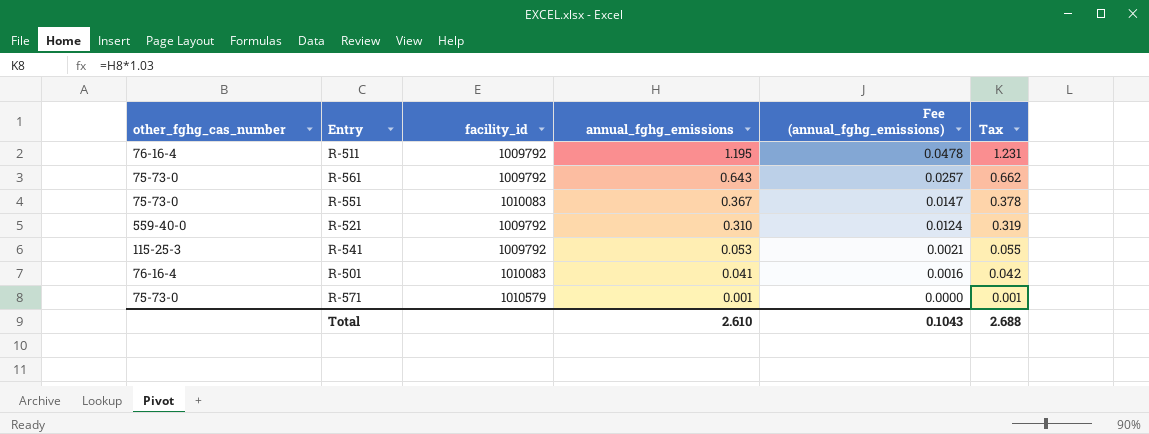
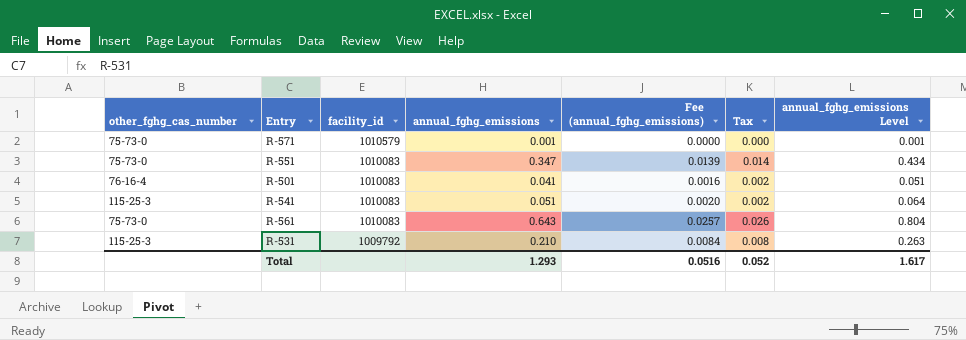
row order: annual_fghg_emissions descending -> facility_id descending
column Tax | formula: [annual_fghg_emissions] * 1.03 -> [annual_fghg_emissions] * 0.04
column annual_fghg_emissions Level | formula: none -> [annual_fghg_emissions] * 1.25
row R-511: 76-16-4 | 1009792 | 1.195 | 0.0478 | 1.231 -> none
row R-521: 559-40-0 | 1009792 | 0.310 | 0.0124 | 0.319 -> none
R-551 | annual_fghg_emissions: 0.367 -> 0.347
R-551 | Fee (annual_fghg_emissions): 0.0147 -> 0.0139
R-541 | facility_id: 1009792 -> 1010083
R-541 | annual_fghg_emissions: 0.053 -> 0.051
R-541 | Fee (annual_fghg_emissions): 0.0021 -> 0.0020
R-561 | facility_id: 1009792 -> 1010083
row R-531: none -> 115-25-3 | 1009792 | 0.210 | 0.0084 | 0.008 | 0.263
Total | annual_fghg_emissions: 2.610 -> 1.293
Total | Fee (annual_fghg_emissions): 0.1043 -> 0.0516
Total | Tax: 2.688 -> 0.052

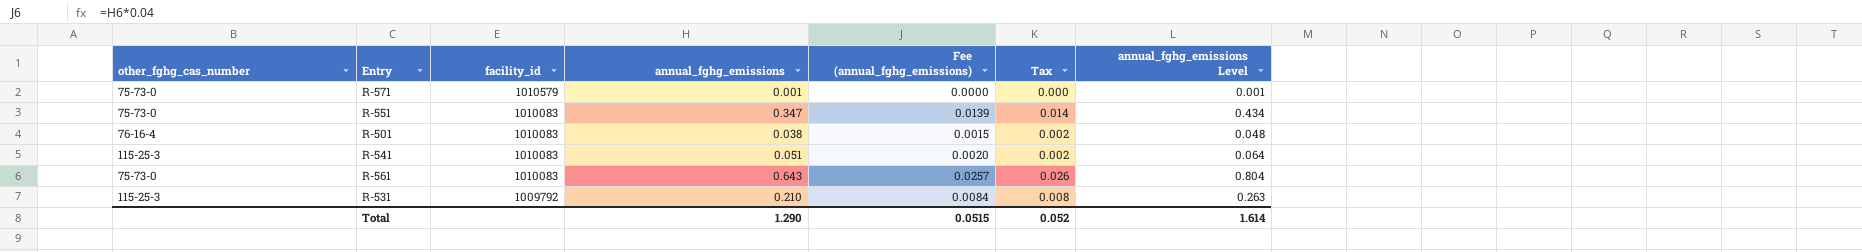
R-501 | annual_fghg_emissions: 0.041 -> 0.038
R-501 | Fee (annual_fghg_emissions): 0.0016 -> 0.0015
R-501 | annual_fghg_emissions Level: 0.051 -> 0.048
Total | annual_fghg_emissions: 1.293 -> 1.290
Total | Fee (annual_fghg_emissions): 0.0516 -> 0.0515
Total | annual_fghg_emissions Level: 1.617 -> 1.614

